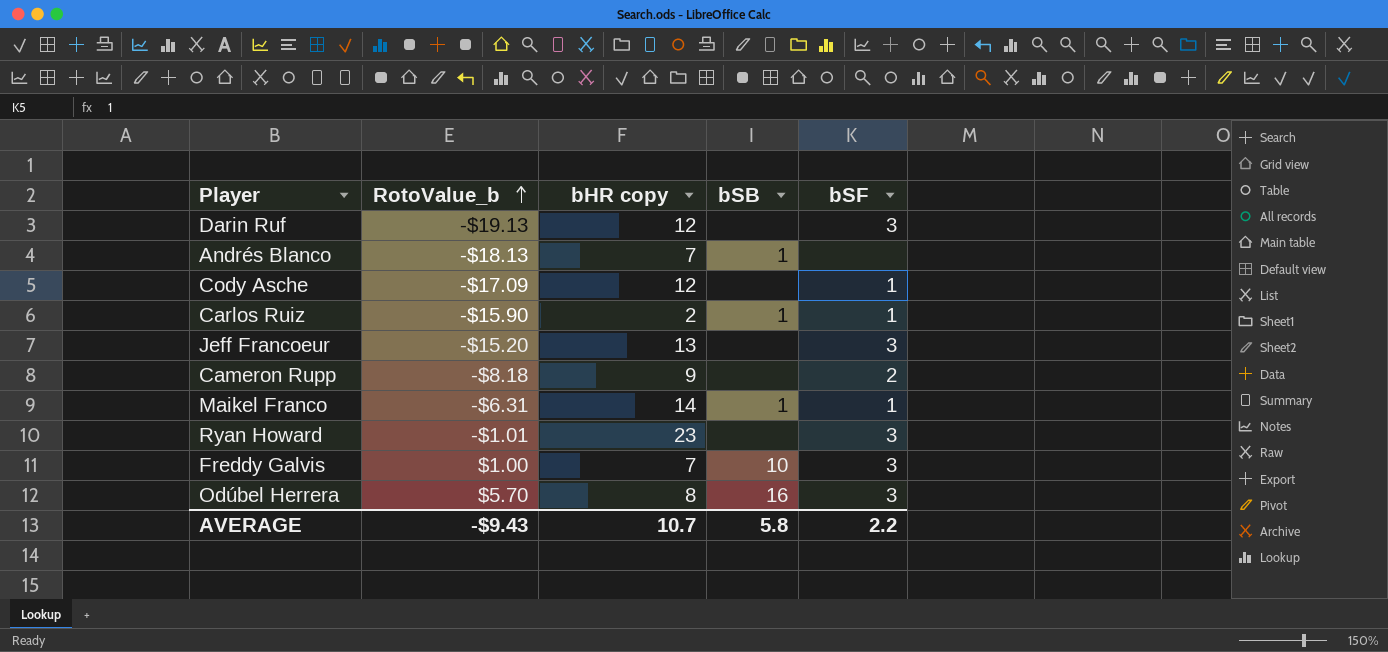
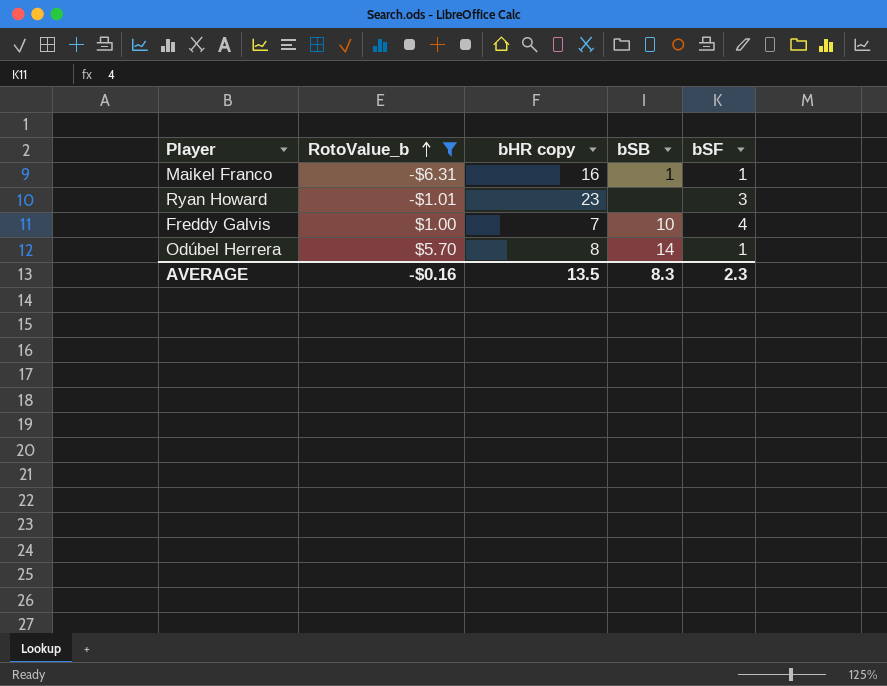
filter: none -> RotoValue_b >= -$6.31
Maikel Franco | bHR copy: 14 -> 16
Freddy Galvis | bSF: 3 -> 4
Odúbel Herrera | bSB: 16 -> 14
Odúbel Herrera | bSF: 3 -> 1
AVERAGE | RotoValue_b: -$9.43 -> -$0.16
AVERAGE | bHR copy: 10.7 -> 13.5
AVERAGE | bSB: 5.8 -> 8.3
AVERAGE | bSF: 2.2 -> 2.3

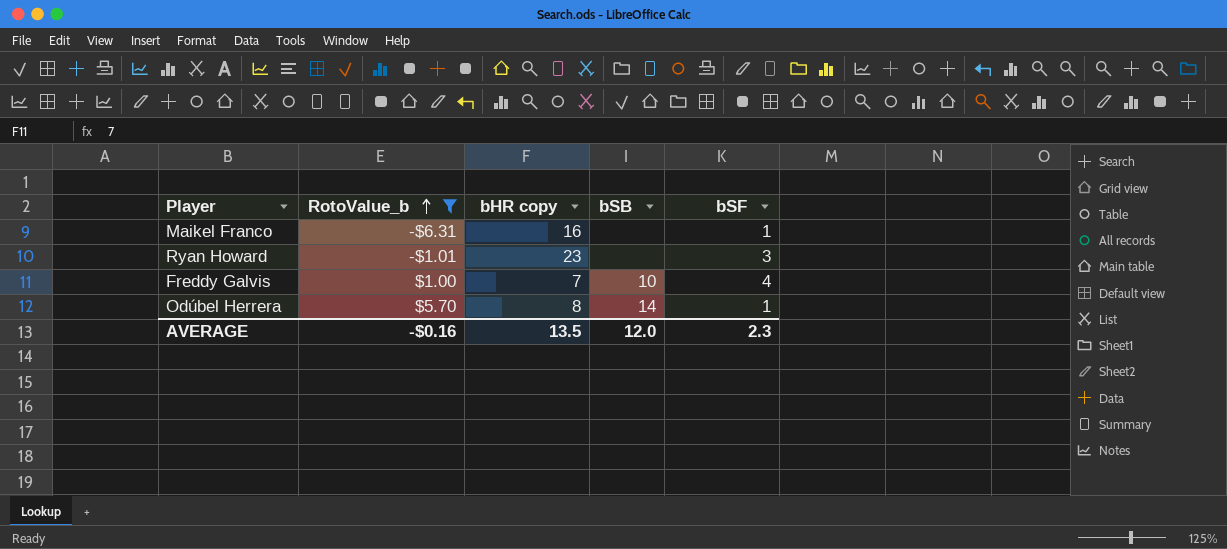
Maikel Franco | bSB: 1 -> none
AVERAGE | bSB: 8.3 -> 12.0

